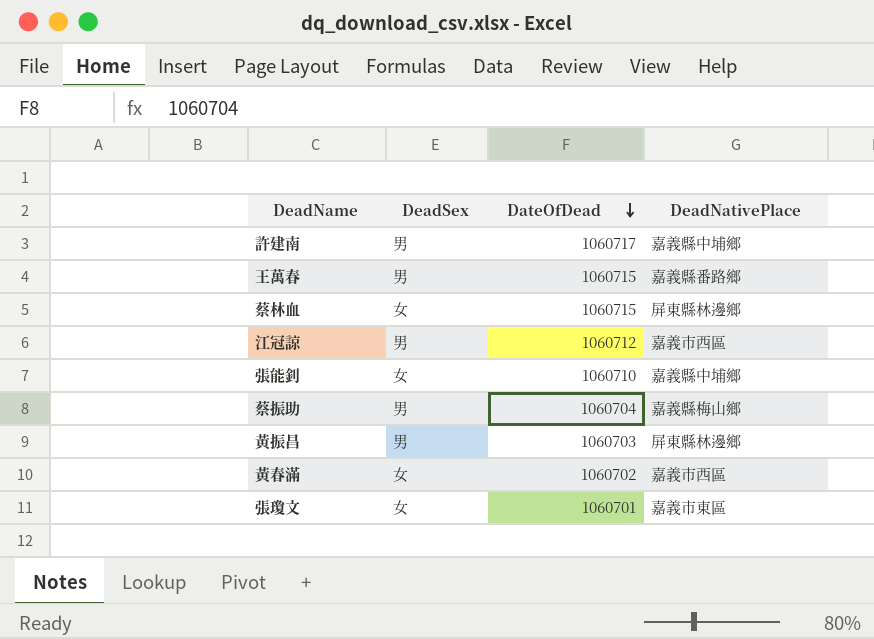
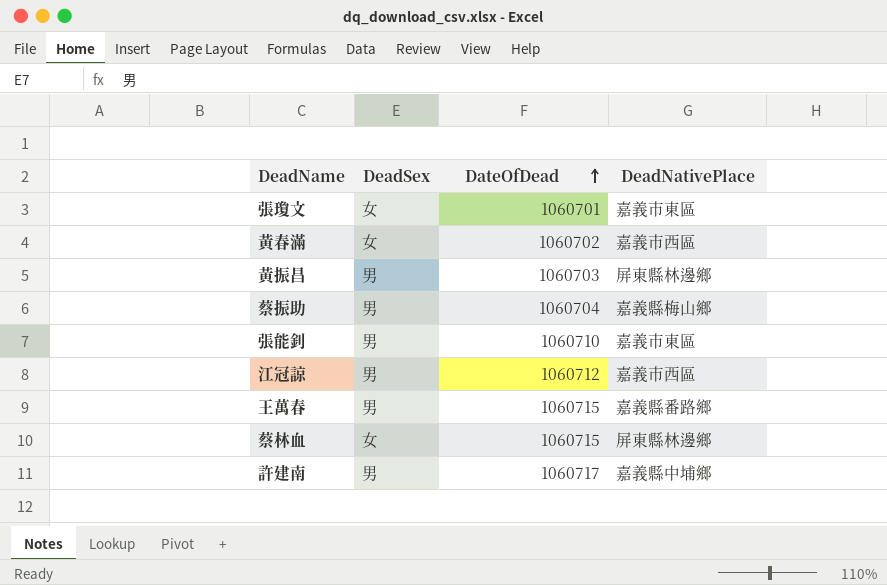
row order: DateOfDead descending -> DateOfDead ascending
張能釗 | DeadSex: 女 -> 男
張能釗 | DeadNativePlace: 嘉義縣中埔鄉 -> 嘉義市東區

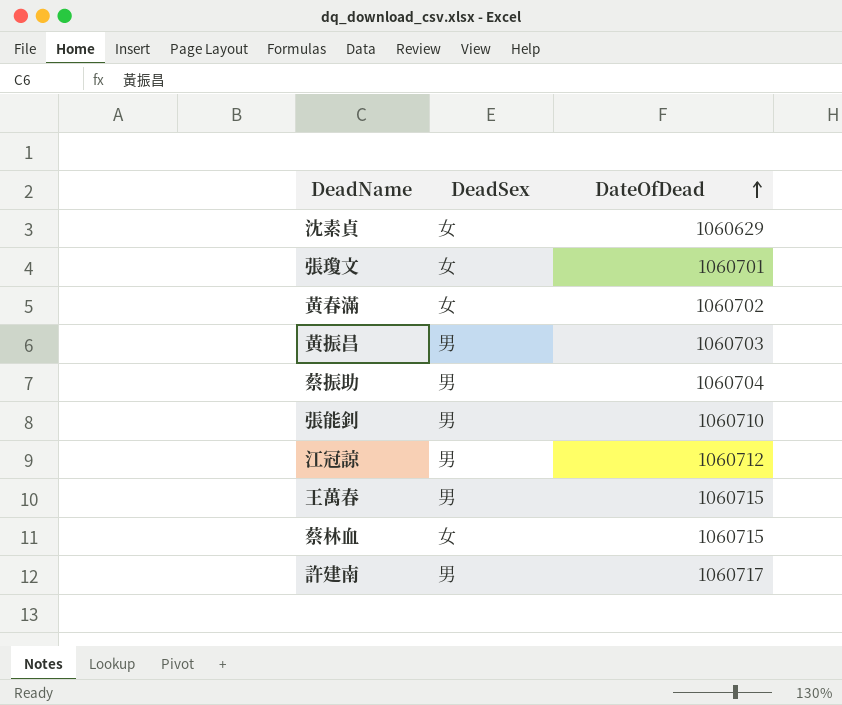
column DeadNativePlace | position: 4 -> none
row 沈素貞: none -> 女 | 1060629

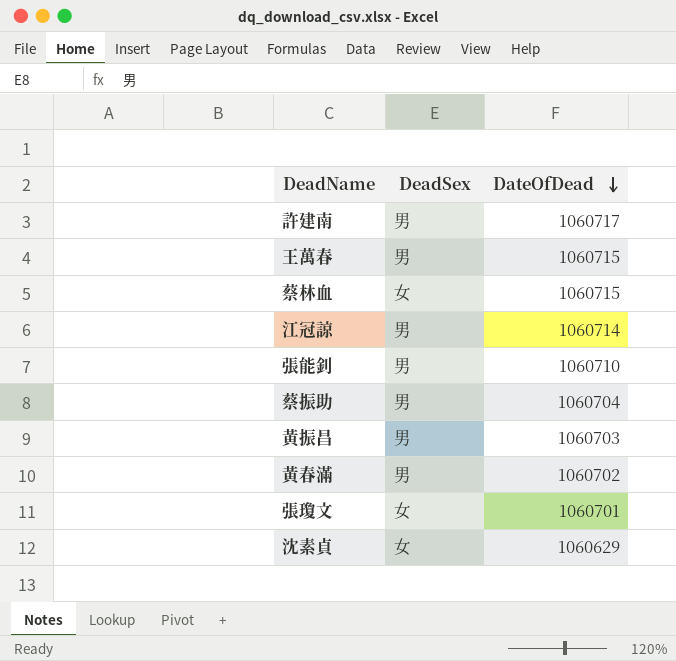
row order: DateOfDead ascending -> DateOfDead descending
江冠諒 | DateOfDead: 1060712 -> 1060714
黃春滿 | DeadSex: 女 -> 男

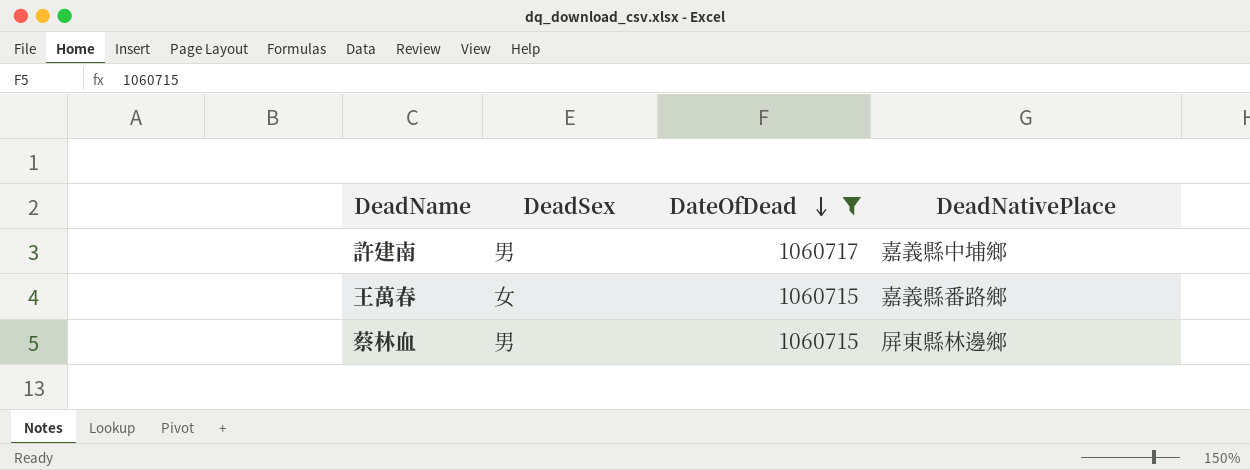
filter: none -> DateOfDead >= 1060715
column DeadNativePlace | position: none -> 4
王萬春 | DeadSex: 男 -> 女
蔡林血 | DeadSex: 女 -> 男

